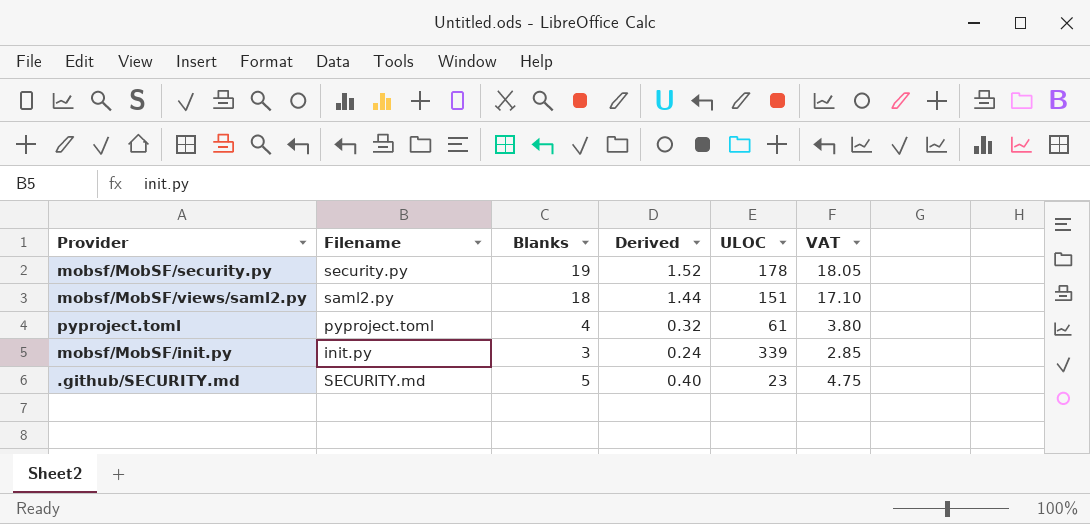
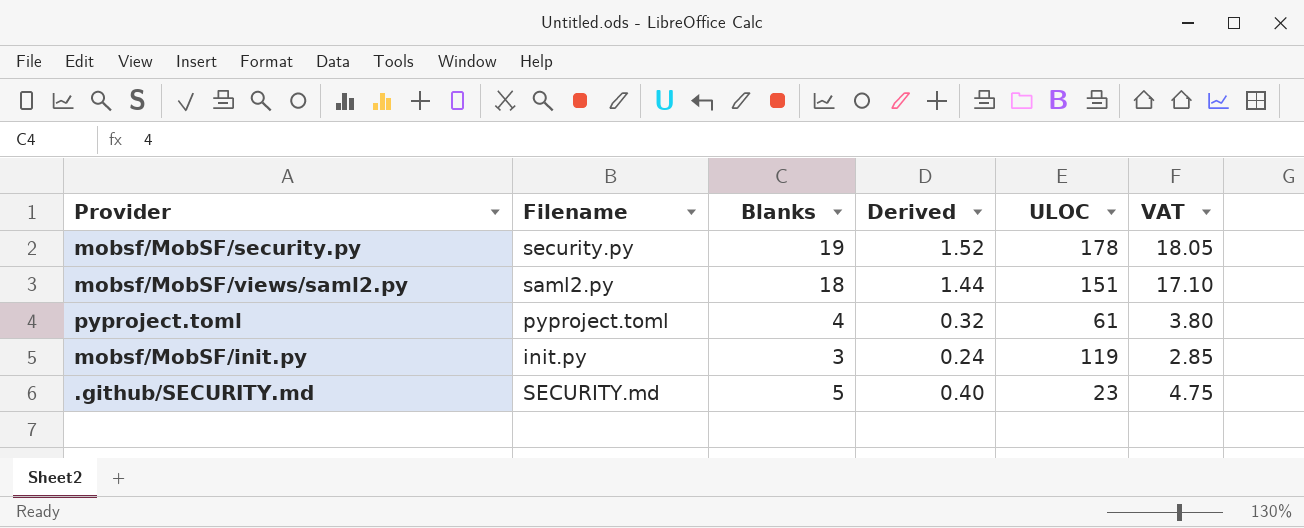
mobsf/MobSF/init.py | ULOC: 339 -> 119

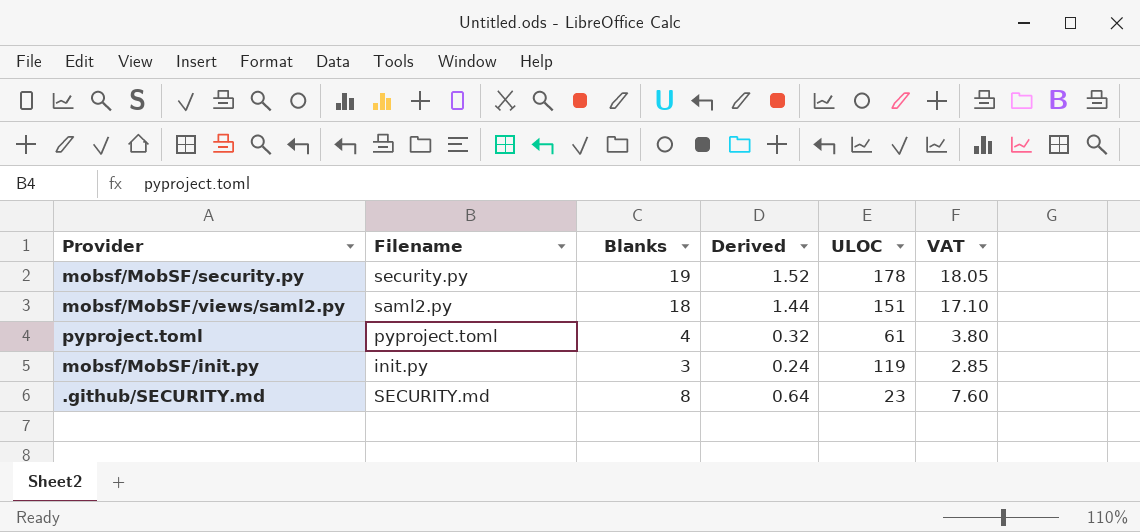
.github/SECURITY.md | Blanks: 5 -> 8
.github/SECURITY.md | Derived: 0.40 -> 0.64
.github/SECURITY.md | VAT: 4.75 -> 7.60

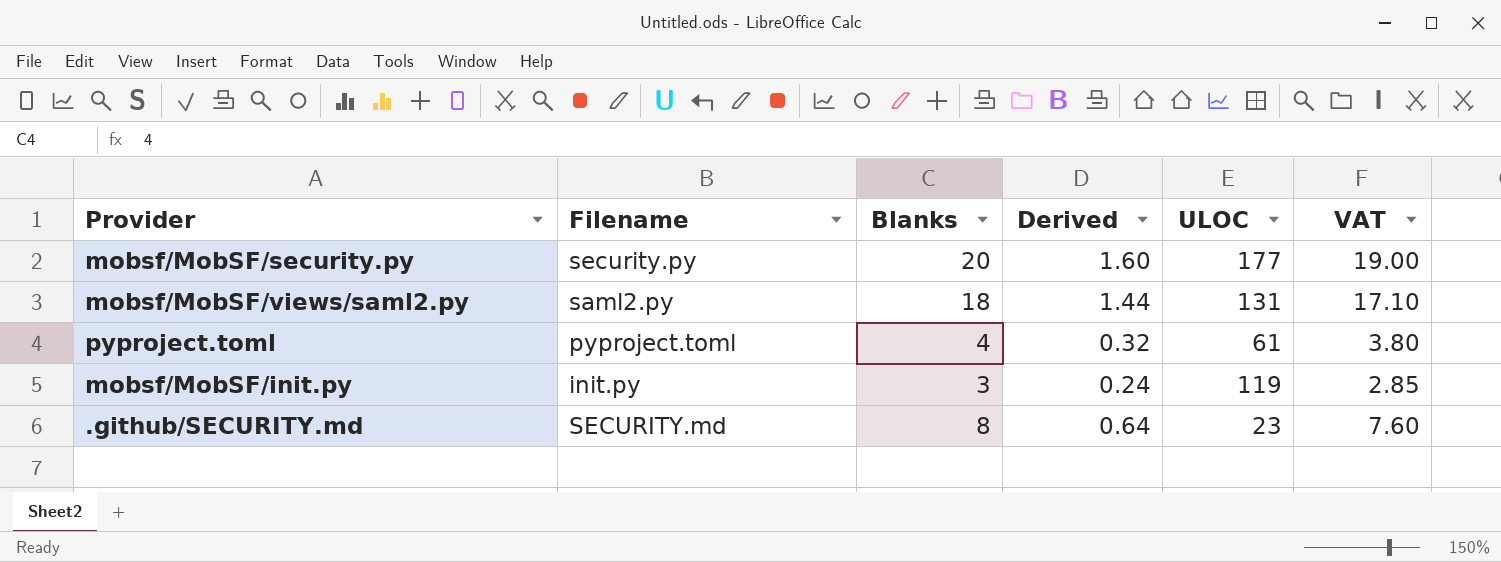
mobsf/MobSF/security.py | Blanks: 19 -> 20
mobsf/MobSF/security.py | Derived: 1.52 -> 1.60
mobsf/MobSF/security.py | ULOC: 178 -> 177
mobsf/MobSF/security.py | VAT: 18.05 -> 19.00
mobsf/MobSF/views/saml2.py | ULOC: 151 -> 131

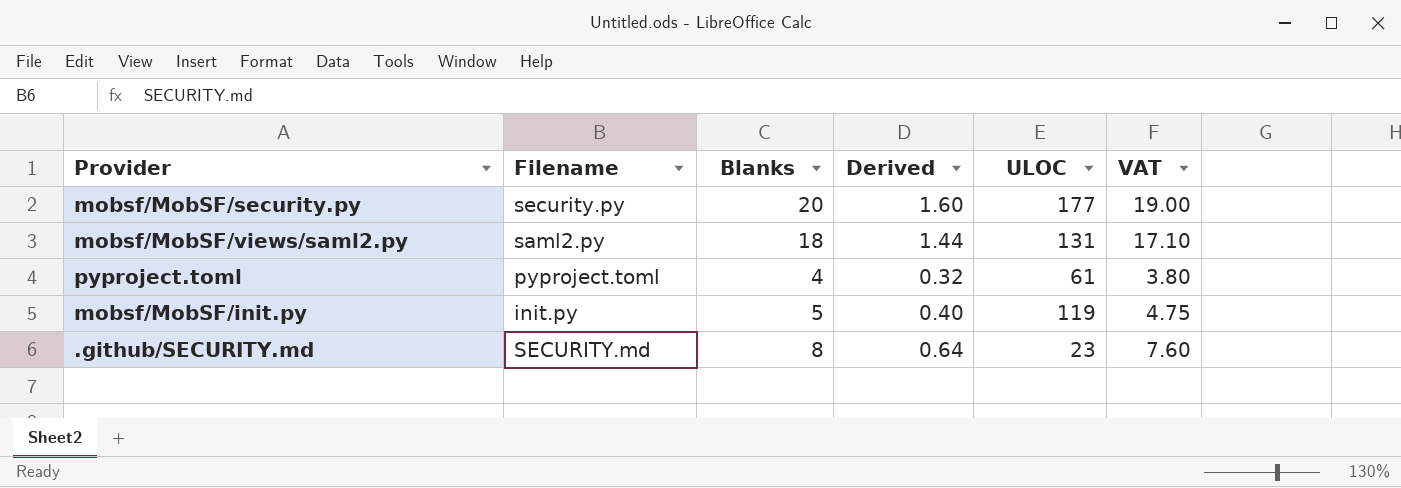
mobsf/MobSF/init.py | Blanks: 3 -> 5
mobsf/MobSF/init.py | Derived: 0.24 -> 0.40
mobsf/MobSF/init.py | VAT: 2.85 -> 4.75

